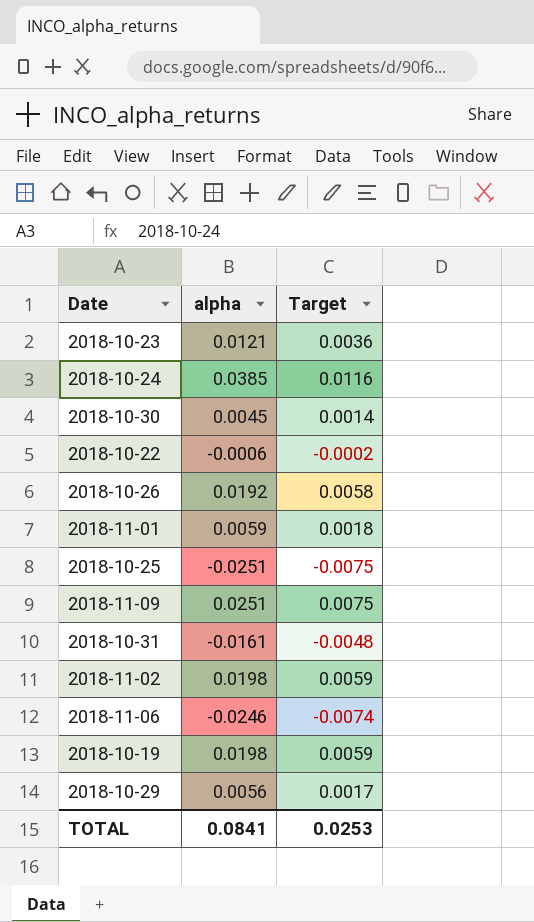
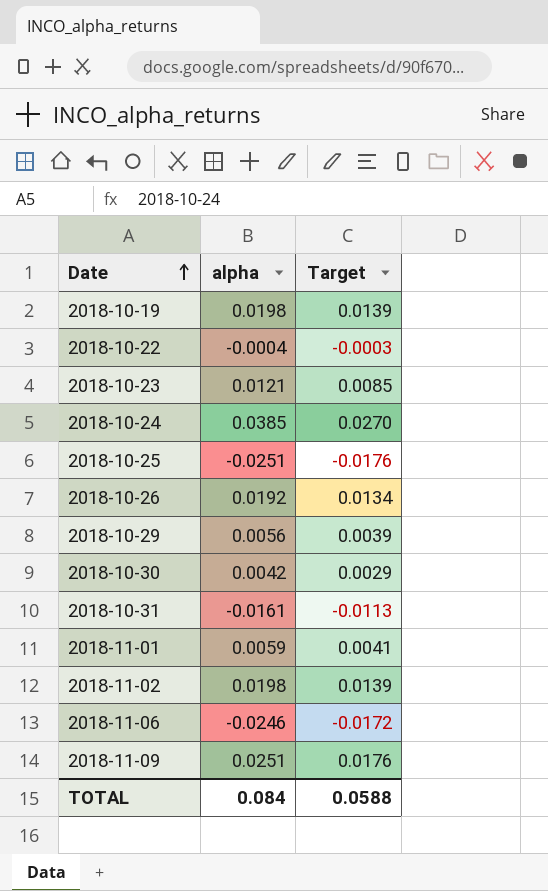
row order: none -> Date ascending
column Target | formula: [alpha] * 0.3 -> [alpha] * 0.7
2018-10-22 | alpha: -0.0006 -> -0.0004
2018-10-30 | alpha: 0.0045 -> 0.0042
TOTAL | alpha: 0.0841 -> 0.084
TOTAL | Target: 0.0253 -> 0.0588

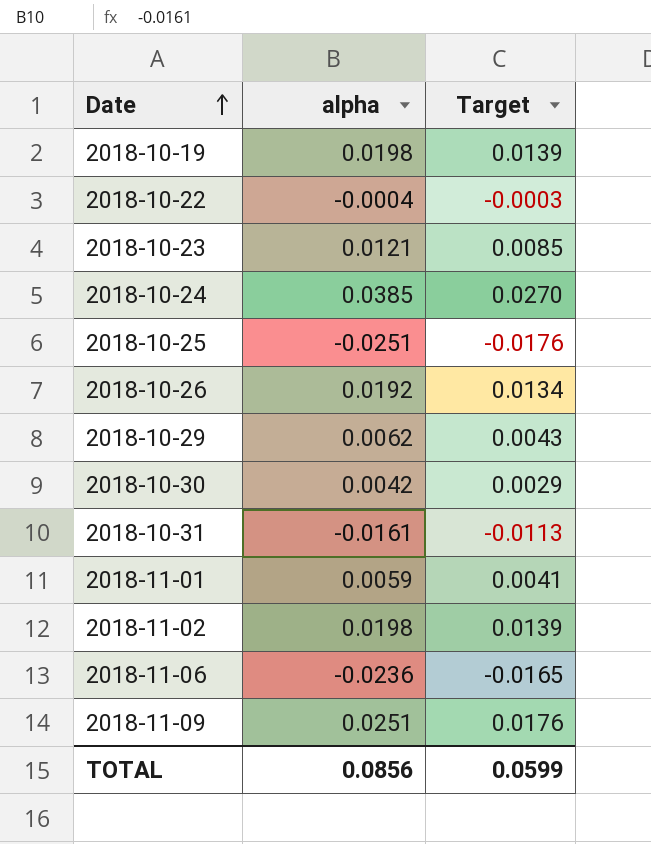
2018-10-29 | alpha: 0.0056 -> 0.0062
2018-10-29 | Target: 0.0039 -> 0.0043
2018-11-06 | alpha: -0.0246 -> -0.0236
2018-11-06 | Target: -0.0172 -> -0.0165
TOTAL | alpha: 0.084 -> 0.0856
TOTAL | Target: 0.0588 -> 0.0599

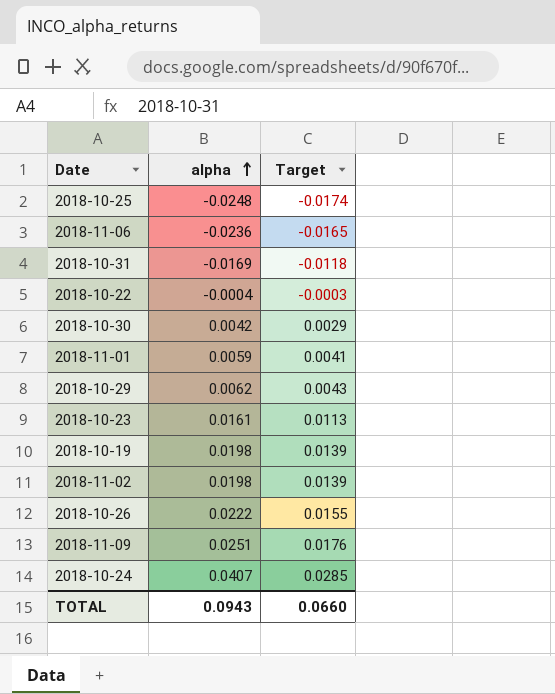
row order: Date ascending -> alpha ascending
2018-10-25 | alpha: -0.0251 -> -0.0248
2018-10-25 | Target: -0.0176 -> -0.0174
2018-10-31 | alpha: -0.0161 -> -0.0169
2018-10-31 | Target: -0.0113 -> -0.0118
2018-10-23 | alpha: 0.0121 -> 0.0161
2018-10-23 | Target: 0.0085 -> 0.0113
2018-10-26 | alpha: 0.0192 -> 0.0222
2018-10-26 | Target: 0.0134 -> 0.0155
2018-10-24 | alpha: 0.0385 -> 0.0407
2018-10-24 | Target: 0.0270 -> 0.0285
TOTAL | alpha: 0.0856 -> 0.0943
TOTAL | Target: 0.0599 -> 0.0660

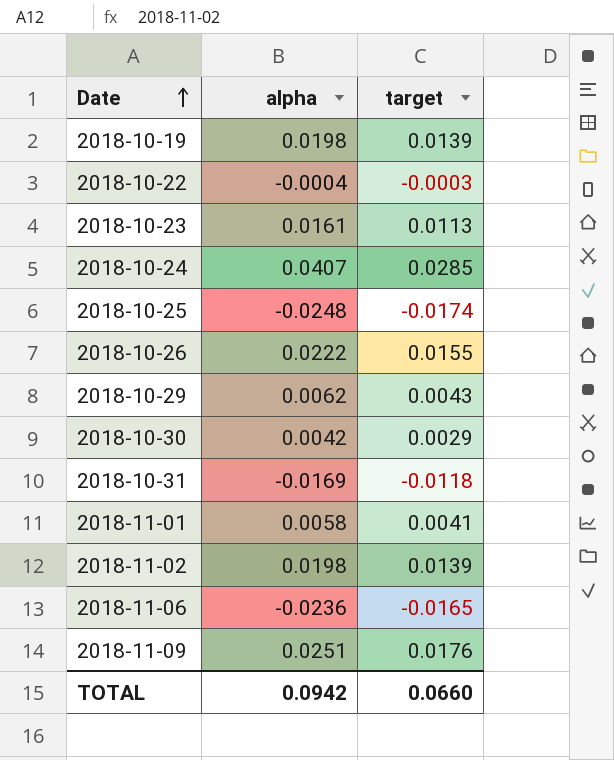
row order: alpha ascending -> Date ascending
column name: Target -> target
2018-11-01 | alpha: 0.0059 -> 0.0058
TOTAL | alpha: 0.0943 -> 0.0942

